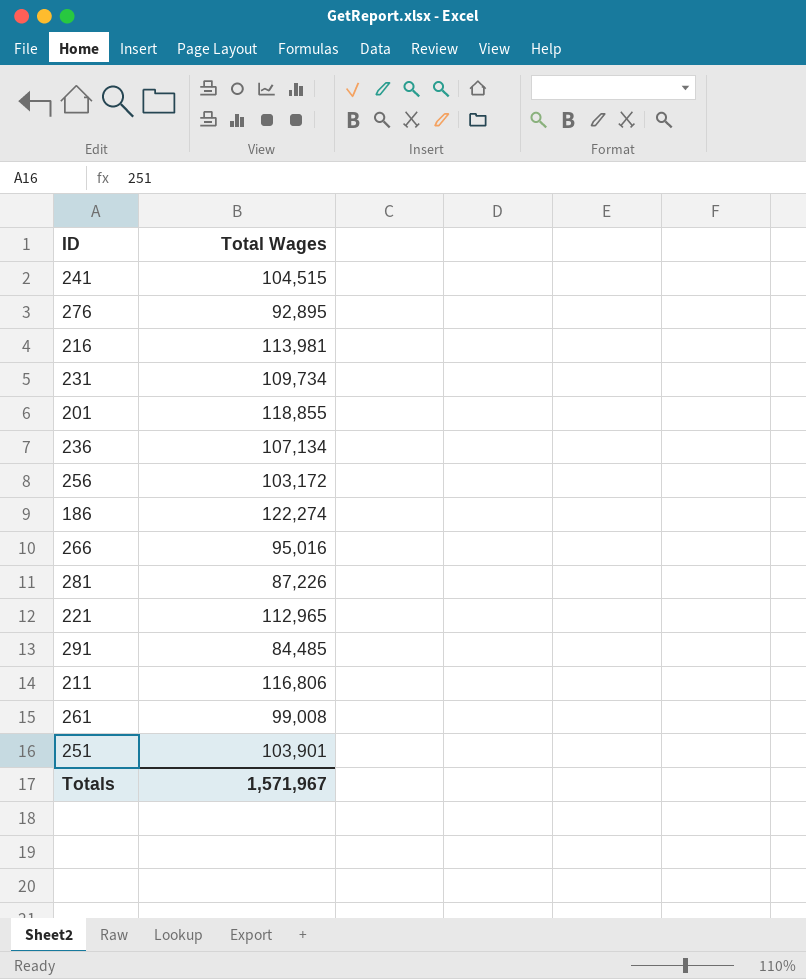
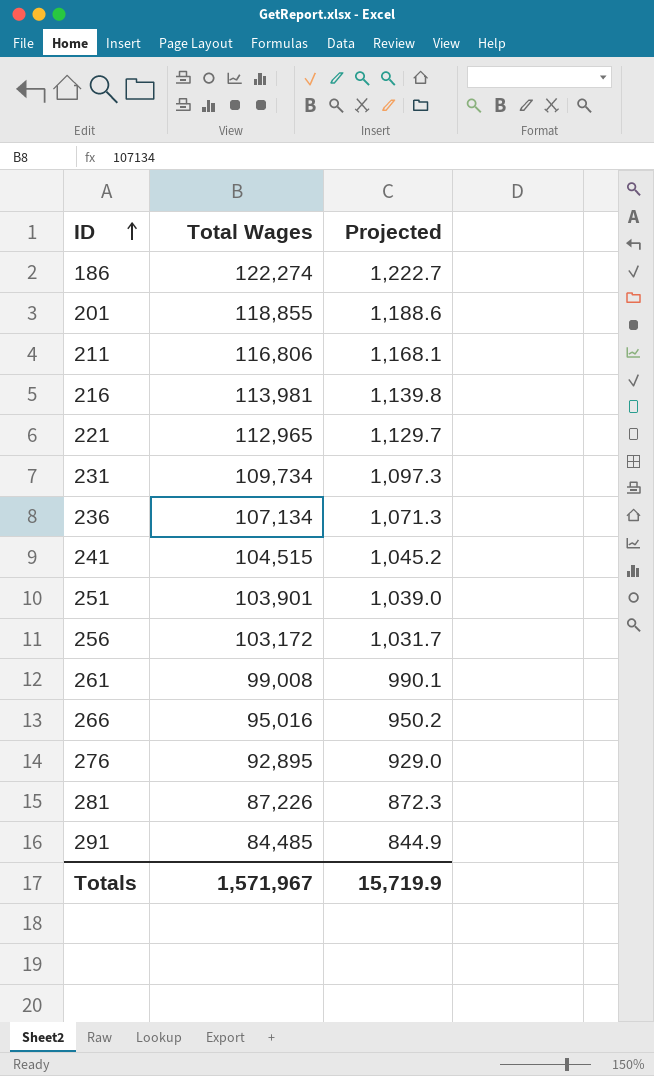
row order: none -> ID ascending
column Projected | formula: none -> [Total Wages] * 0.01

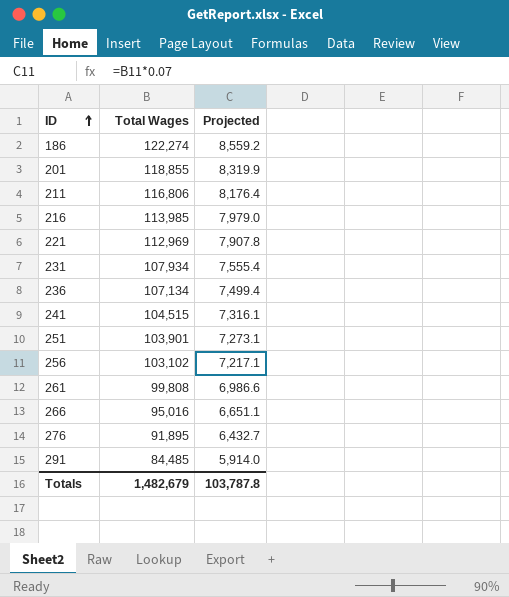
column Projected | formula: [Total Wages] * 0.01 -> [Total Wages] * 0.07
row 281: 87,226 | 872.3 -> none
216 | Total Wages: 113,981 -> 113,985
221 | Total Wages: 112,965 -> 112,969
231 | Total Wages: 109,734 -> 107,934
256 | Total Wages: 103,172 -> 103,102
261 | Total Wages: 99,008 -> 99,808
276 | Total Wages: 92,895 -> 91,895
Totals | Total Wages: 1,571,967 -> 1,482,679
Totals | Projected: 15,719.9 -> 103,787.8

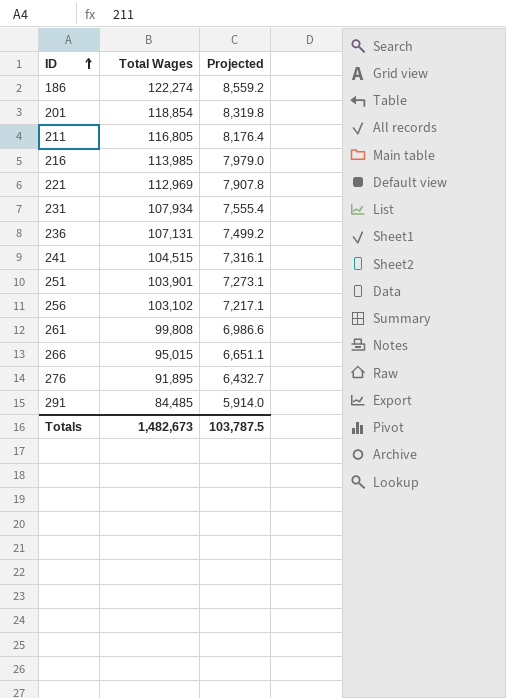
201 | Total Wages: 118,855 -> 118,854
201 | Projected: 8,319.9 -> 8,319.8
211 | Total Wages: 116,806 -> 116,805
236 | Total Wages: 107,134 -> 107,131
236 | Projected: 7,499.4 -> 7,499.2
266 | Total Wages: 95,016 -> 95,015
Totals | Total Wages: 1,482,679 -> 1,482,673
Totals | Projected: 103,787.8 -> 103,787.5

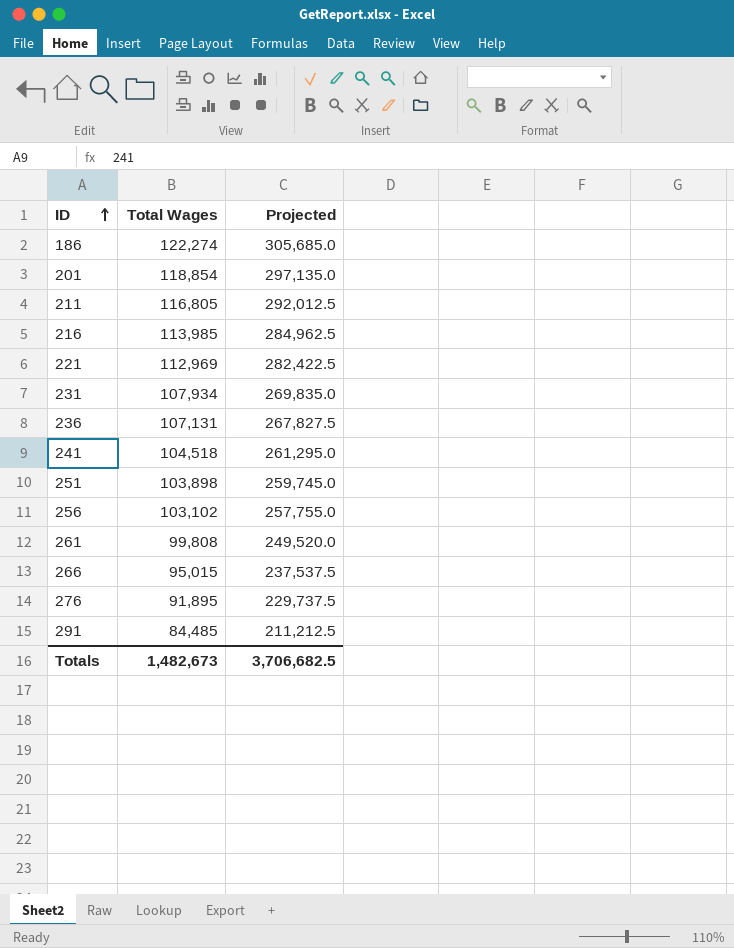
column Projected | formula: [Total Wages] * 0.07 -> [Total Wages] * 2.5
241 | Total Wages: 104,515 -> 104,518
251 | Total Wages: 103,901 -> 103,898
Totals | Projected: 103,787.5 -> 3,706,682.5

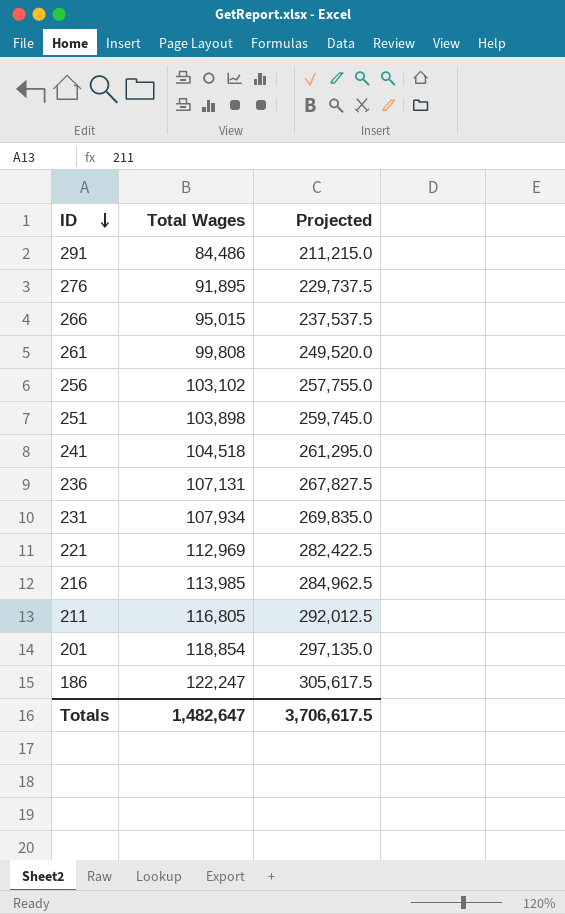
row order: ID ascending -> ID descending
291 | Total Wages: 84,485 -> 84,486
291 | Projected: 211,212.5 -> 211,215.0
186 | Total Wages: 122,274 -> 122,247
186 | Projected: 305,685.0 -> 305,617.5
Totals | Total Wages: 1,482,673 -> 1,482,647
Totals | Projected: 3,706,682.5 -> 3,706,617.5

